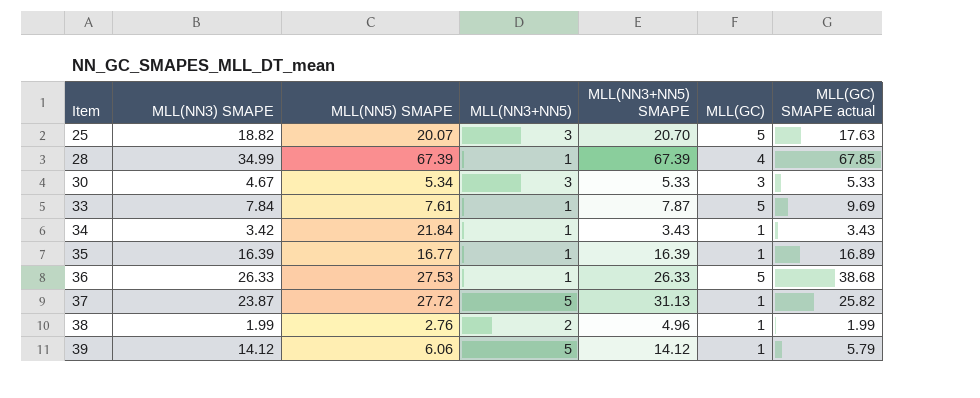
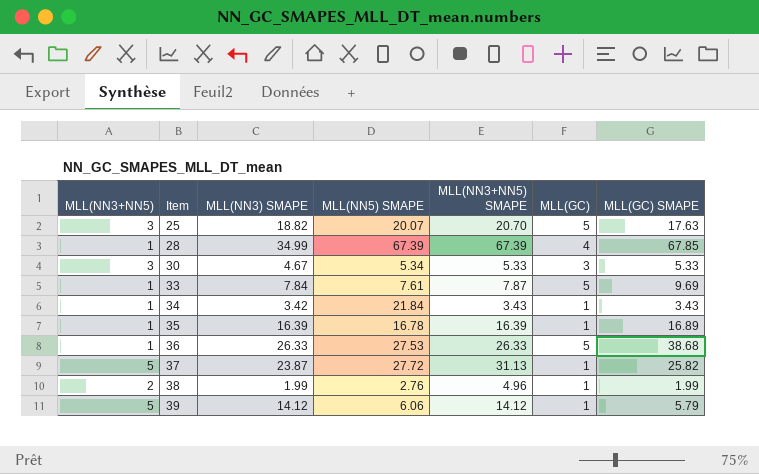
column MLL(NN3+NN5) | position: 4 -> 1
column name: MLL(GC) SMAPE actual -> MLL(GC) SMAPE
35 | MLL(NN5) SMAPE: 16.77 -> 16.78

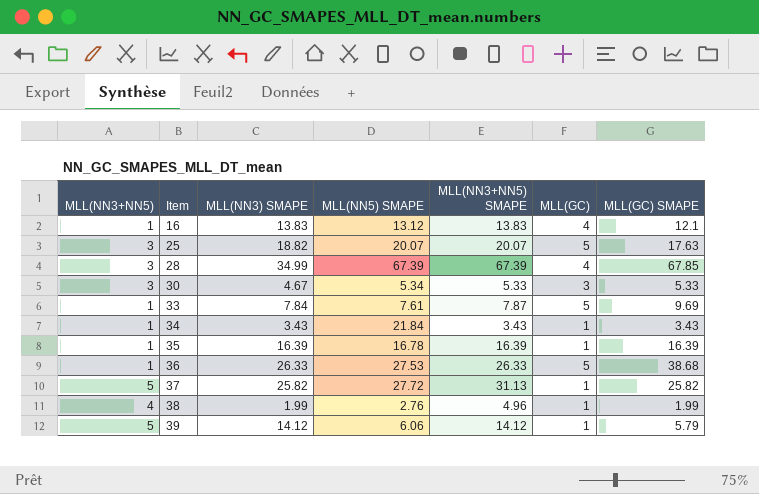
row 16: none -> 1 | 13.83 | 13.12 | 13.83 | 4 | 12.1
25 | MLL(NN3+NN5) SMAPE: 20.70 -> 20.07
28 | MLL(NN3+NN5): 1 -> 3
34 | MLL(NN3) SMAPE: 3.42 -> 3.43
35 | MLL(GC) SMAPE: 16.89 -> 16.39
37 | MLL(NN3) SMAPE: 23.87 -> 25.82
38 | MLL(NN3+NN5): 2 -> 4

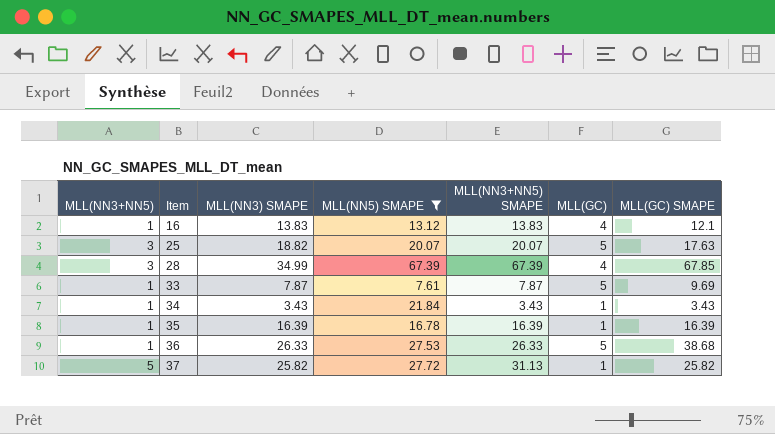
filter: none -> MLL(NN5) SMAPE >= 7.61
33 | MLL(NN3) SMAPE: 7.84 -> 7.87

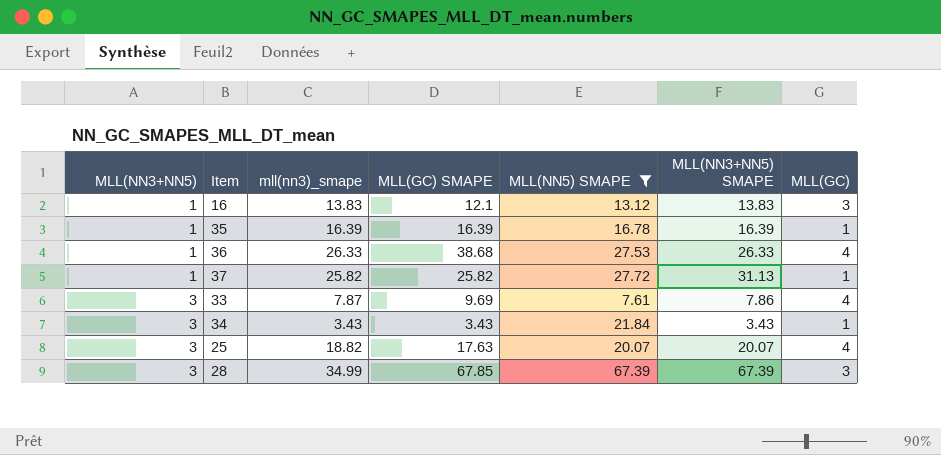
row order: Item ascending -> MLL(NN3+NN5) ascending
column name: MLL(NN3) SMAPE -> mll(nn3)_smape
column MLL(GC) SMAPE | position: 7 -> 4
16 | MLL(GC): 4 -> 3
36 | MLL(GC): 5 -> 4
37 | MLL(NN3+NN5): 5 -> 1
33 | MLL(NN3+NN5): 1 -> 3
33 | MLL(NN3+NN5) SMAPE: 7.87 -> 7.86
33 | MLL(GC): 5 -> 4
34 | MLL(NN3+NN5): 1 -> 3
25 | MLL(GC): 5 -> 4
28 | MLL(GC): 4 -> 3

